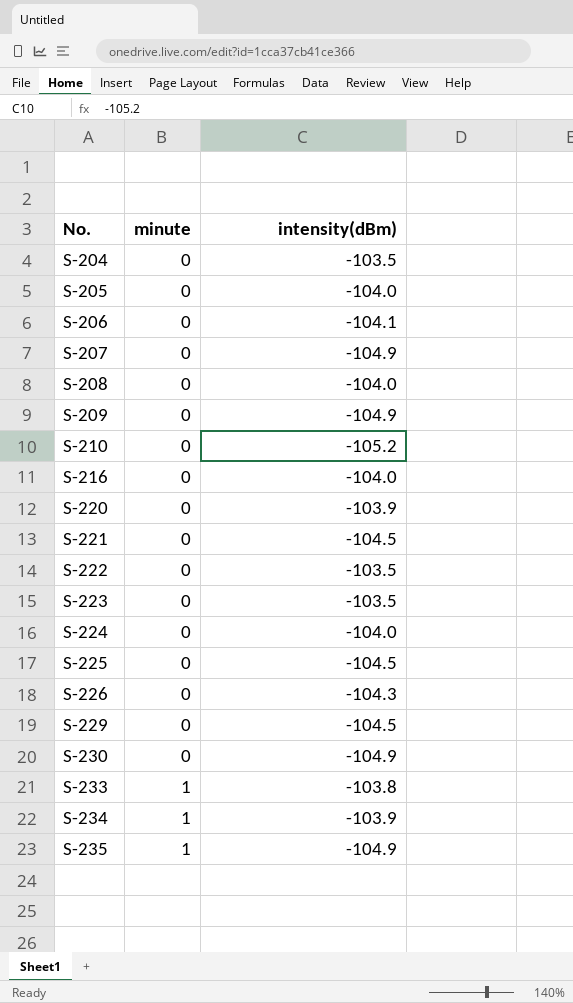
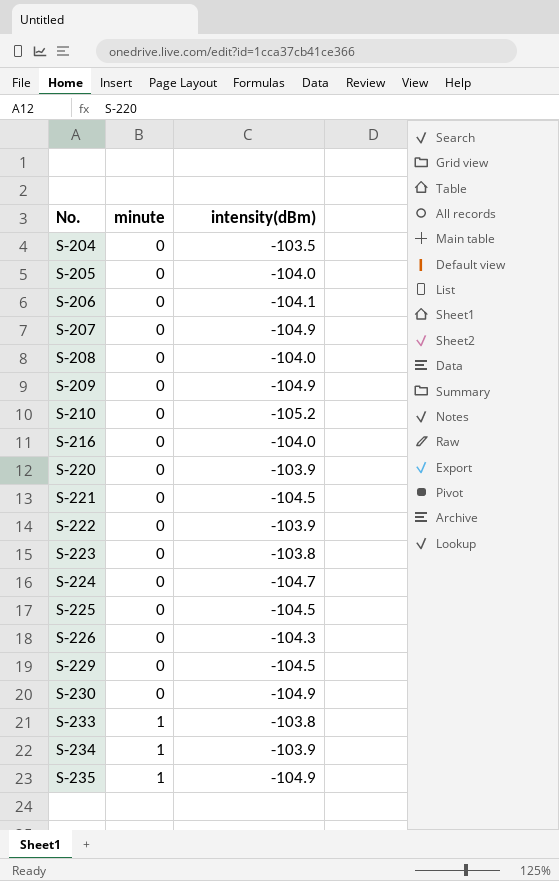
S-222 | intensity(dBm): -103.5 -> -103.9
S-223 | intensity(dBm): -103.5 -> -103.8
S-224 | intensity(dBm): -104.0 -> -104.7

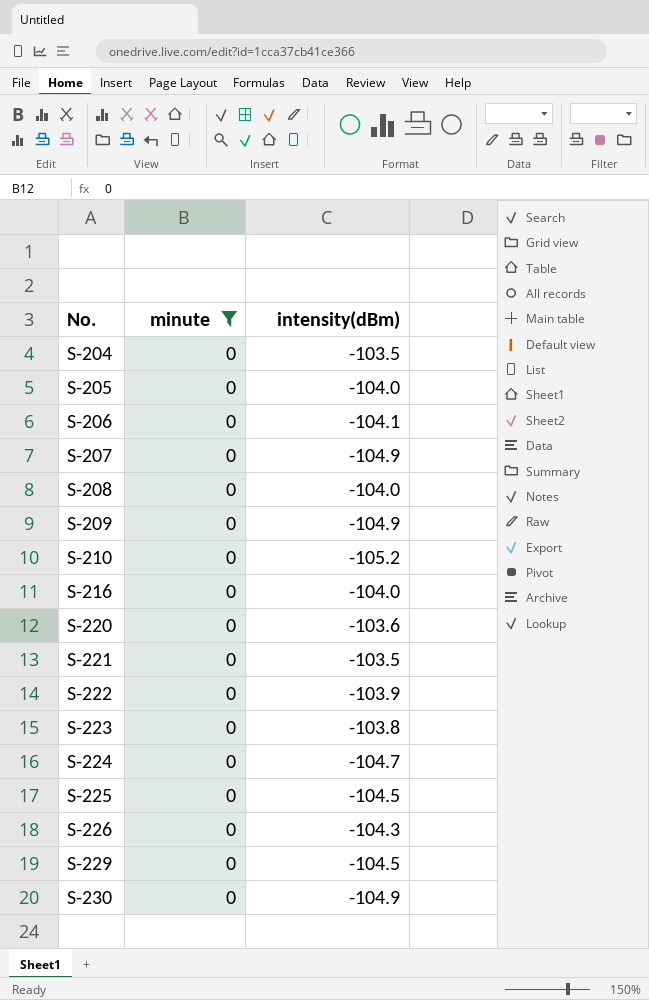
filter: none -> minute = 0
S-220 | intensity(dBm): -103.9 -> -103.6
S-221 | intensity(dBm): -104.5 -> -103.5

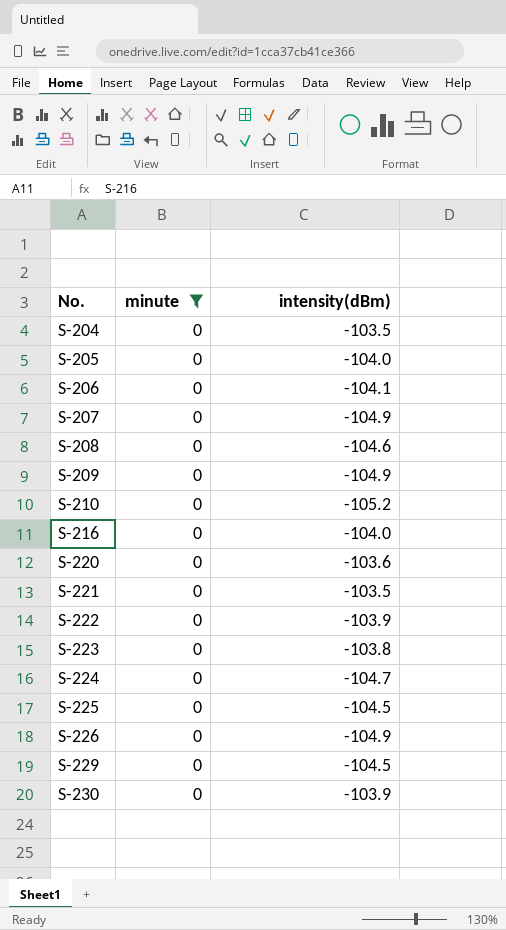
S-208 | intensity(dBm): -104.0 -> -104.6
S-226 | intensity(dBm): -104.3 -> -104.9
S-230 | intensity(dBm): -104.9 -> -103.9

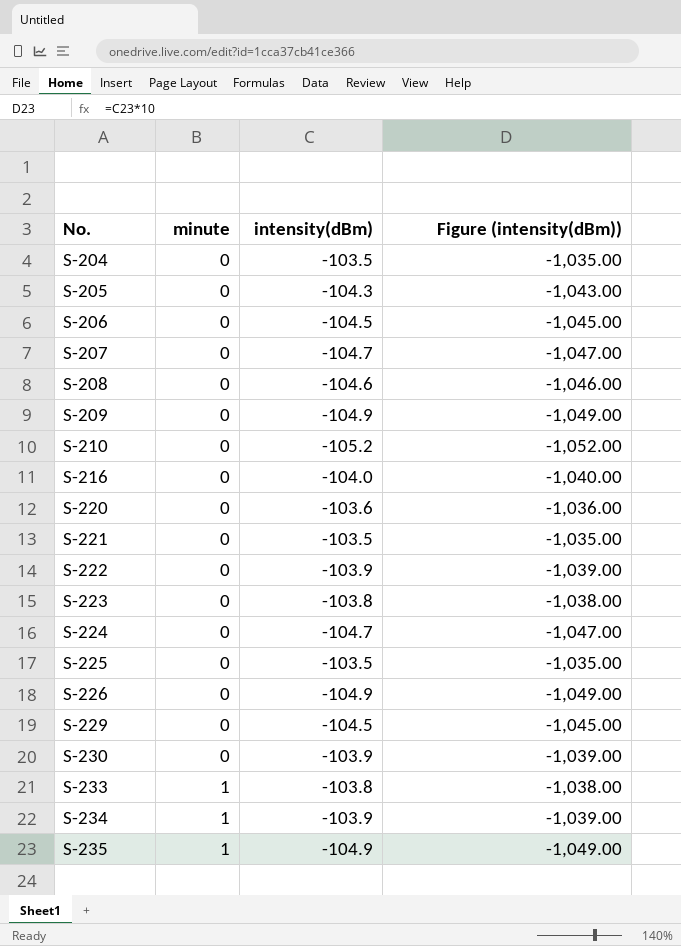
filter: minute = 0 -> none
column Figure (intensity(dBm)) | formula: none -> [intensity(dBm)] * 10
S-205 | intensity(dBm): -104.0 -> -104.3
S-206 | intensity(dBm): -104.1 -> -104.5
S-207 | intensity(dBm): -104.9 -> -104.7
S-225 | intensity(dBm): -104.5 -> -103.5

